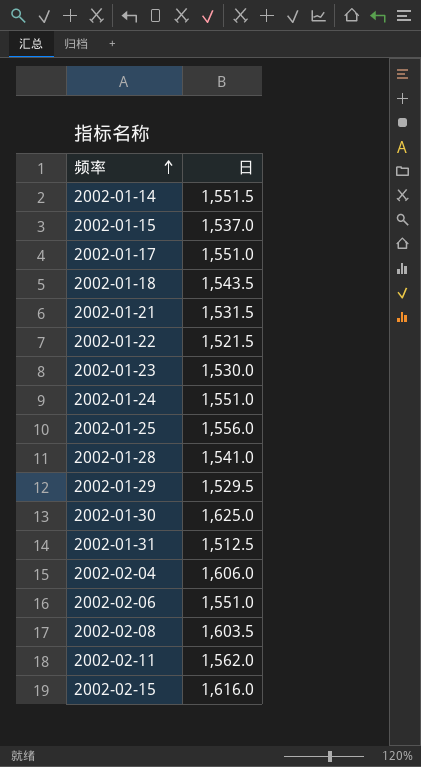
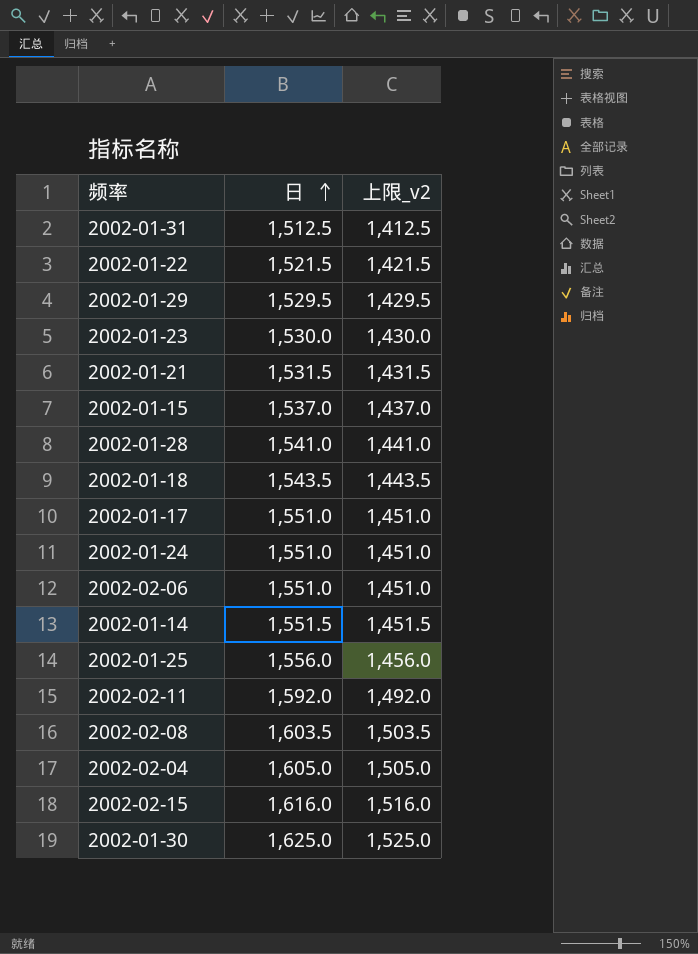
row order: 频率 ascending -> 日 ascending
column 上限_v2 | formula: none -> [日] - 100
2002-02-11 | 日: 1,562.0 -> 1,592.0
2002-02-04 | 日: 1,606.0 -> 1,605.0

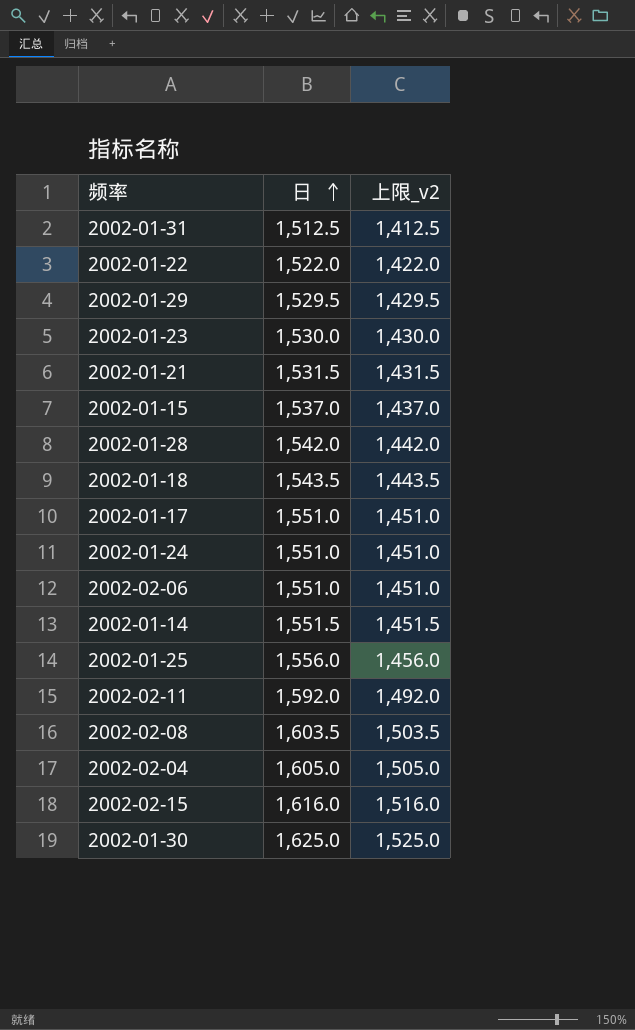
2002-01-22 | 日: 1,521.5 -> 1,522.0
2002-01-22 | 上限_v2: 1,421.5 -> 1,422.0
2002-01-28 | 日: 1,541.0 -> 1,542.0
2002-01-28 | 上限_v2: 1,441.0 -> 1,442.0

